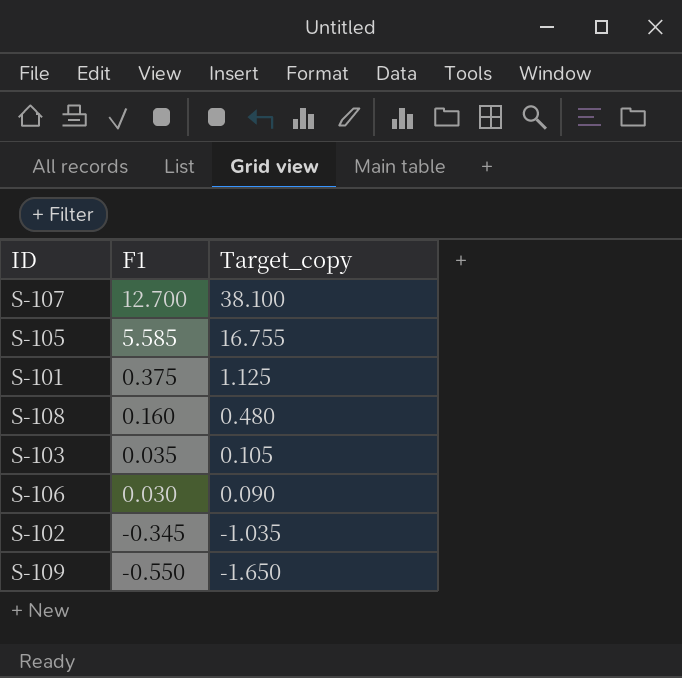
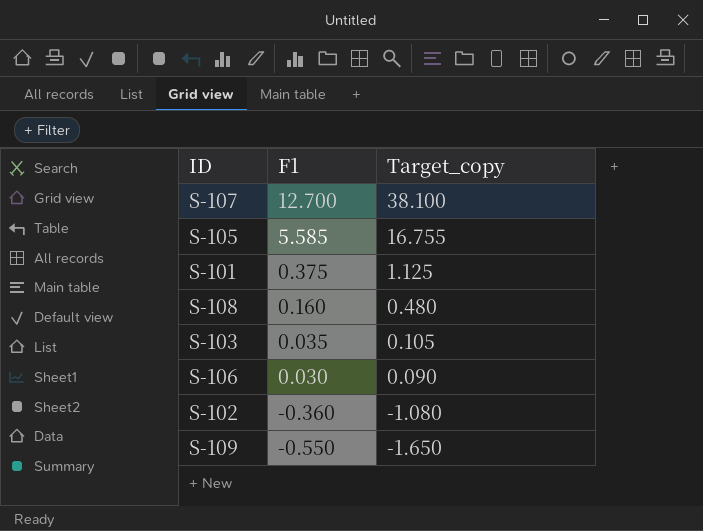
S-102 | F1: -0.345 -> -0.360
S-102 | Target_copy: -1.035 -> -1.080

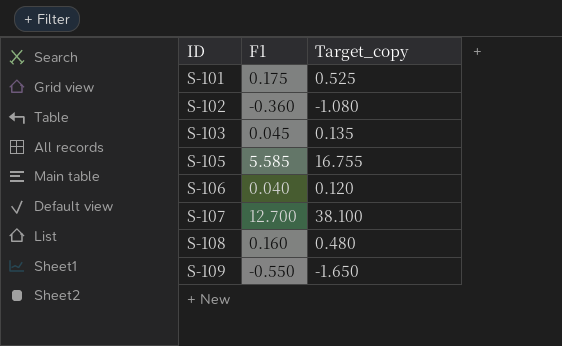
row order: F1 descending -> ID ascending
S-101 | F1: 0.375 -> 0.175
S-101 | Target_copy: 1.125 -> 0.525
S-103 | F1: 0.035 -> 0.045
S-103 | Target_copy: 0.105 -> 0.135
S-106 | F1: 0.030 -> 0.040
S-106 | Target_copy: 0.090 -> 0.120

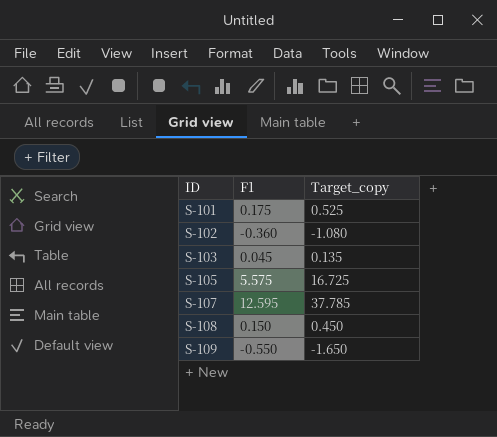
row S-106: 0.040 | 0.120 -> none
S-105 | F1: 5.585 -> 5.575
S-105 | Target_copy: 16.755 -> 16.725
S-107 | F1: 12.700 -> 12.595
S-107 | Target_copy: 38.100 -> 37.785
S-108 | F1: 0.160 -> 0.150
S-108 | Target_copy: 0.480 -> 0.450

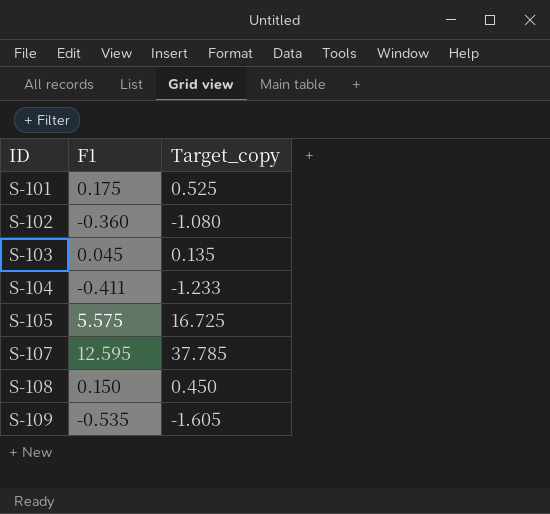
row S-104: none -> -0.411 | -1.233
S-109 | F1: -0.550 -> -0.535
S-109 | Target_copy: -1.650 -> -1.605

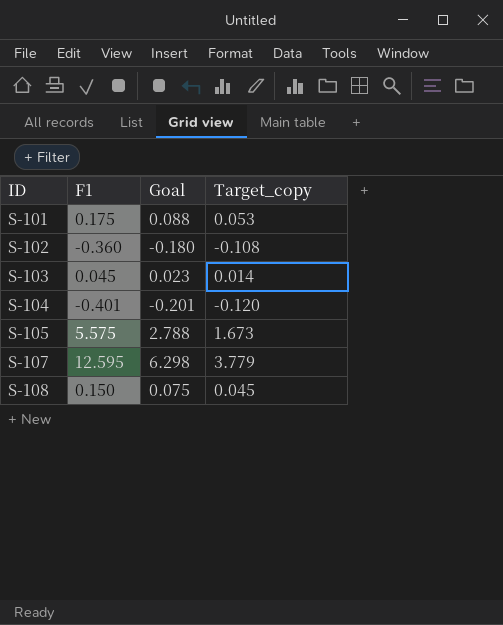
column Goal | formula: none -> [F1] * 0.5
column Target_copy | formula: [F1] * 3 -> [F1] * 0.3
row S-109: -0.535 | -1.605 -> none
S-104 | F1: -0.411 -> -0.401

